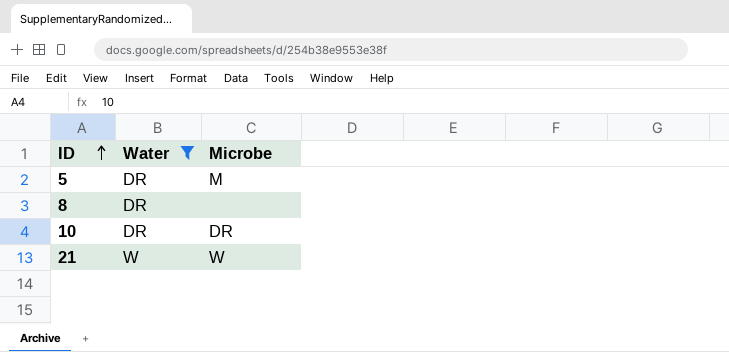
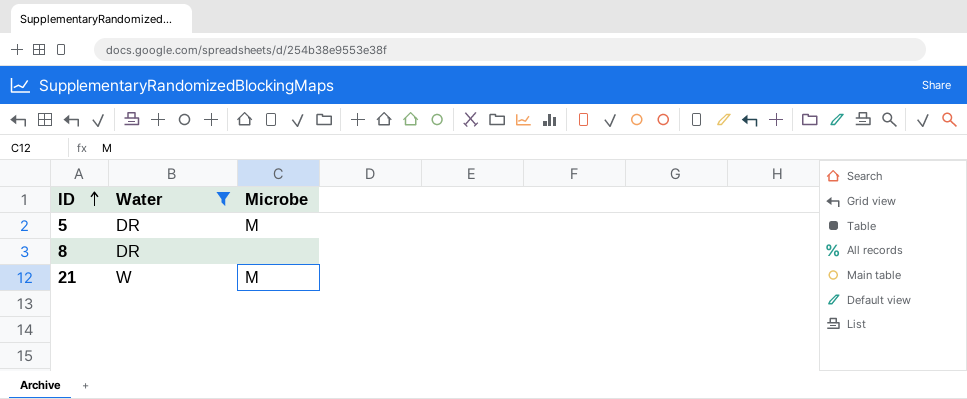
row 10: DR | DR -> none
21 | Microbe: W -> M

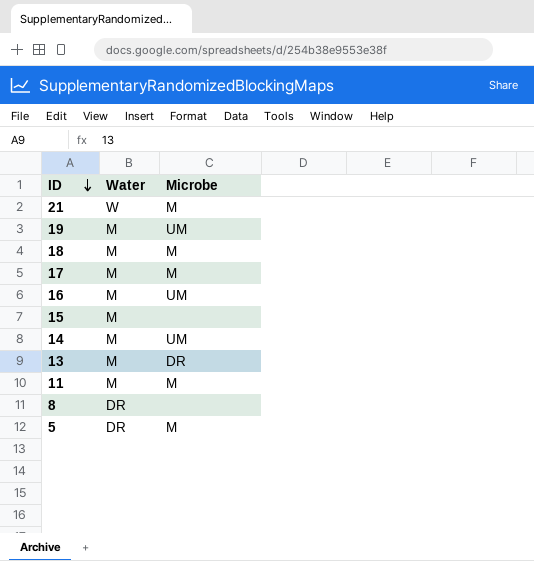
filter: Water != M -> none
row order: ID ascending -> ID descending

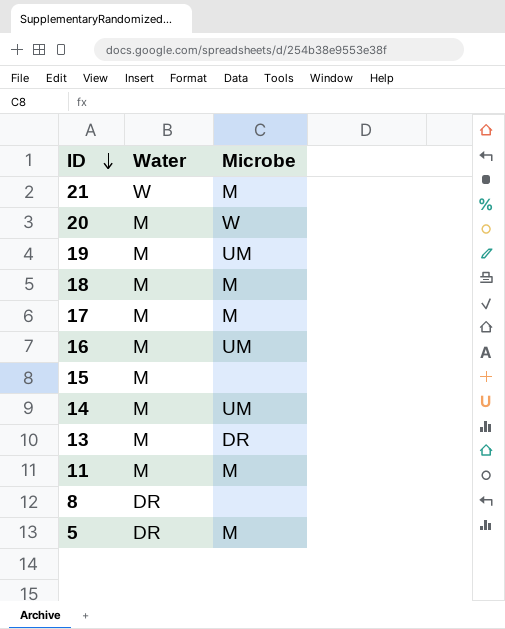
row 20: none -> M | W

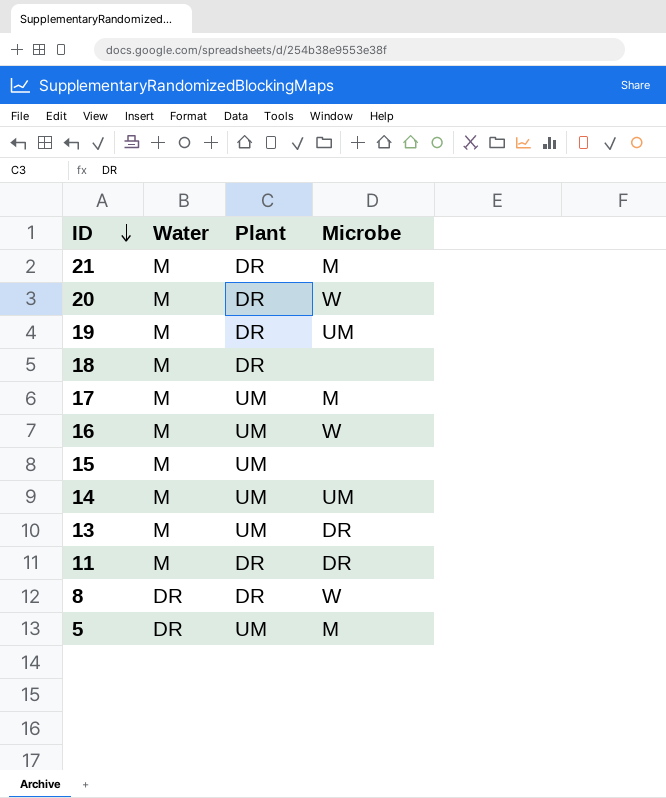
column Plant | position: none -> 3
21 | Water: W -> M
18 | Microbe: M -> none
16 | Microbe: UM -> W
11 | Microbe: M -> DR
8 | Microbe: none -> W

